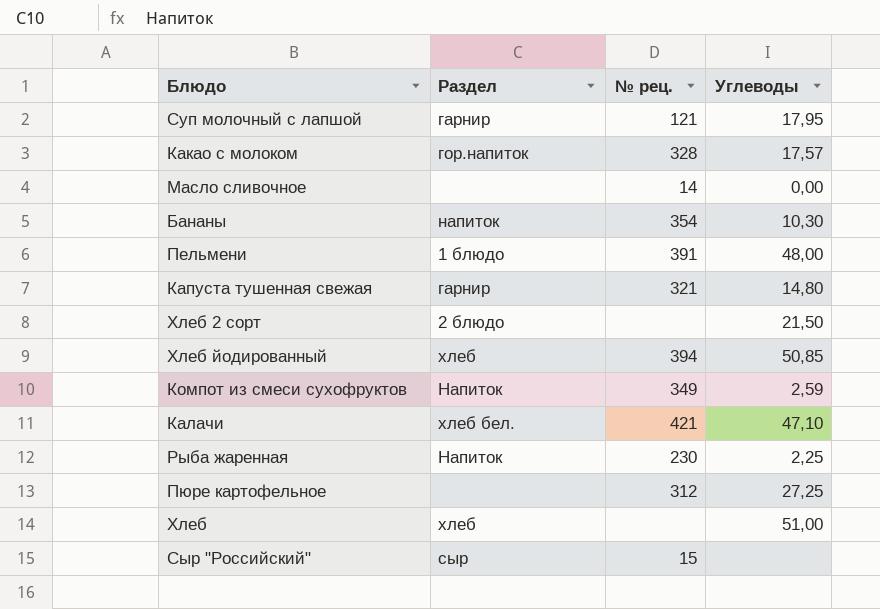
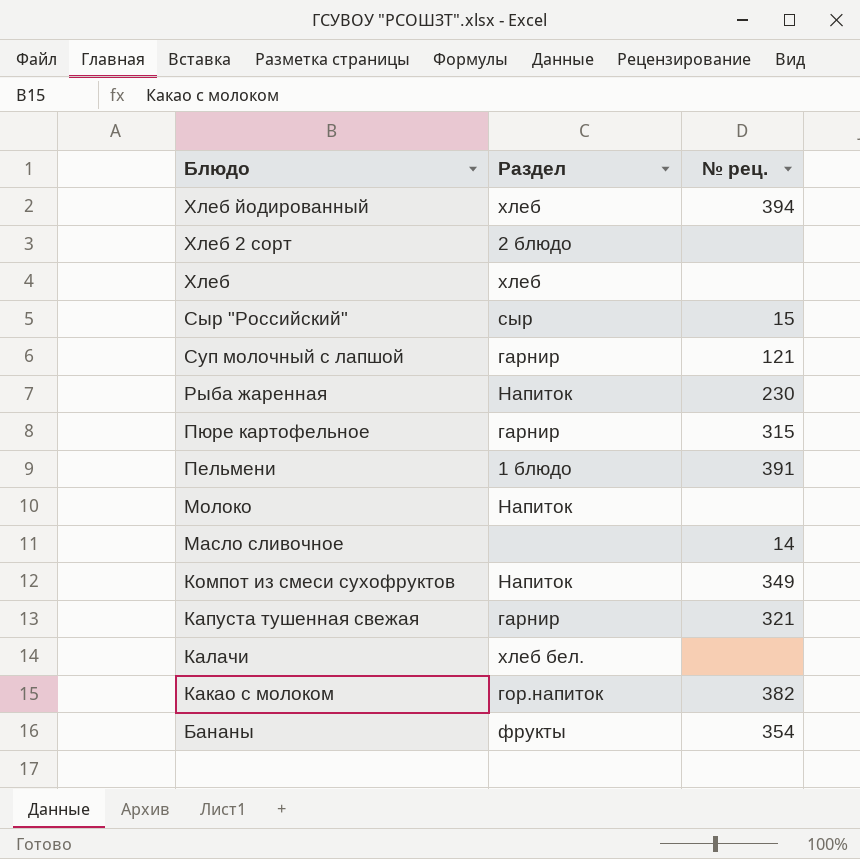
row order: none -> Блюдо descending
column Углеводы | position: 4 -> none
Пюре картофельное | Раздел: none -> гарнир
Пюре картофельное | № рец.: 312 -> 315
row Молоко: none -> Напиток | none
Калачи | № рец.: 421 -> none
Какао с молоком | № рец.: 328 -> 382
Бананы | Раздел: напиток -> фрукты

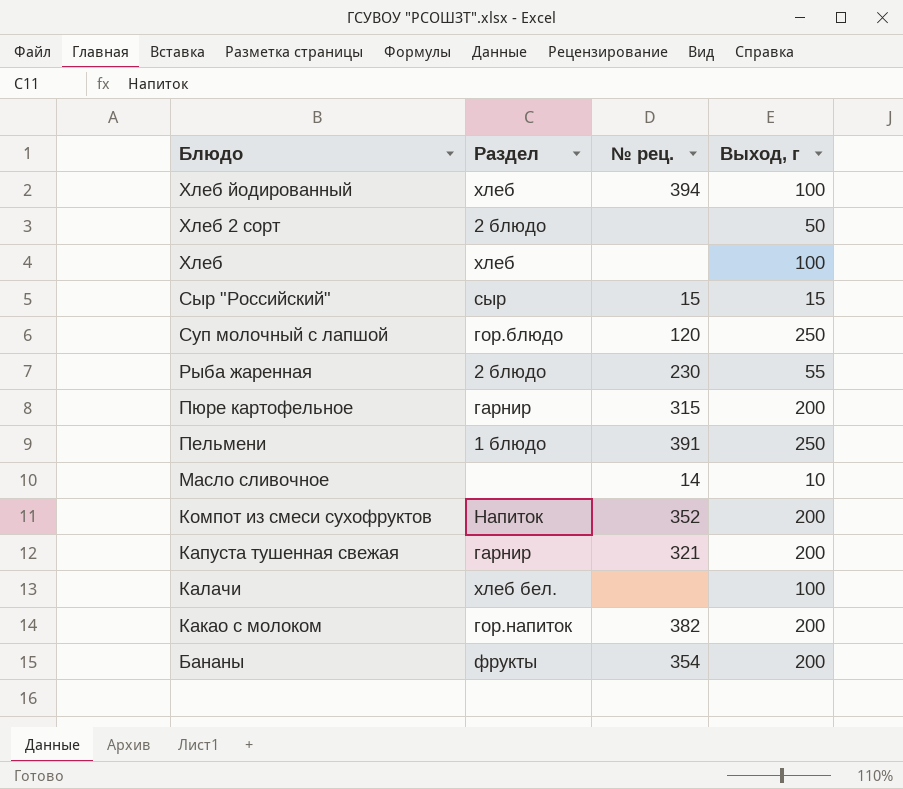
column Выход, г | position: none -> 4
row Молоко: Напиток | none -> none
Суп молочный с лапшой | Раздел: гарнир -> гор.блюдо
Суп молочный с лапшой | № рец.: 121 -> 120
Рыба жаренная | Раздел: Напиток -> 2 блюдо
Компот из смеси сухофруктов | № рец.: 349 -> 352

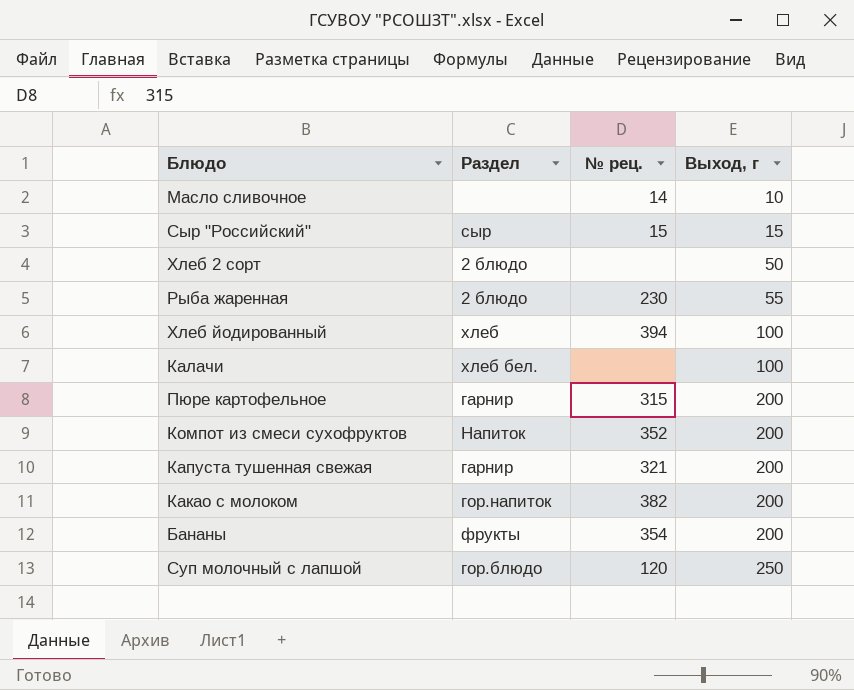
row order: Блюдо descending -> Выход, г ascending
row Хлеб: хлеб | none | 100 -> none
row Пельмени: 1 блюдо | 391 | 250 -> none

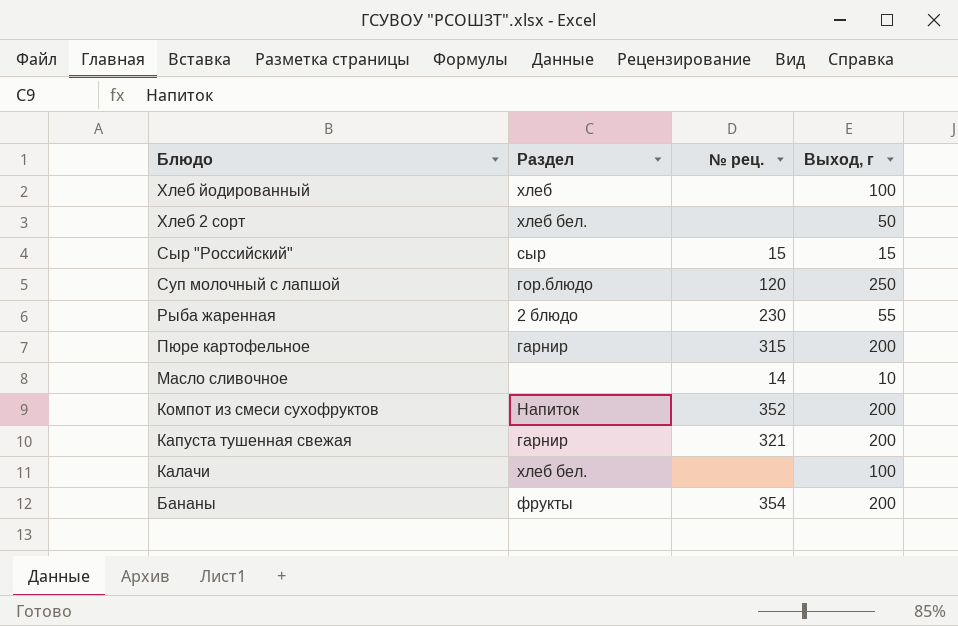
row order: Выход, г ascending -> Блюдо descending
row Какао с молоком: гор.напиток | 382 | 200 -> none
Хлеб йодированный | № рец.: 394 -> none
Хлеб 2 сорт | Раздел: 2 блюдо -> хлеб бел.

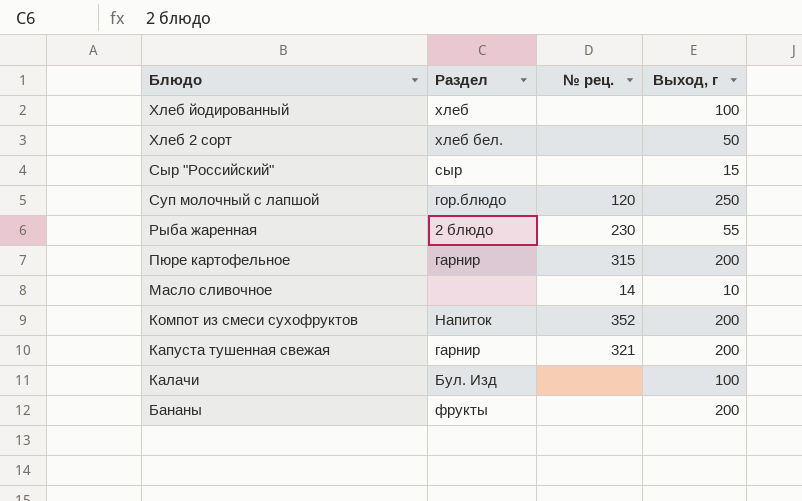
Сыр "Российский" | № рец.: 15 -> none
Калачи | Раздел: хлеб бел. -> Бул. Изд
Бананы | № рец.: 354 -> none

